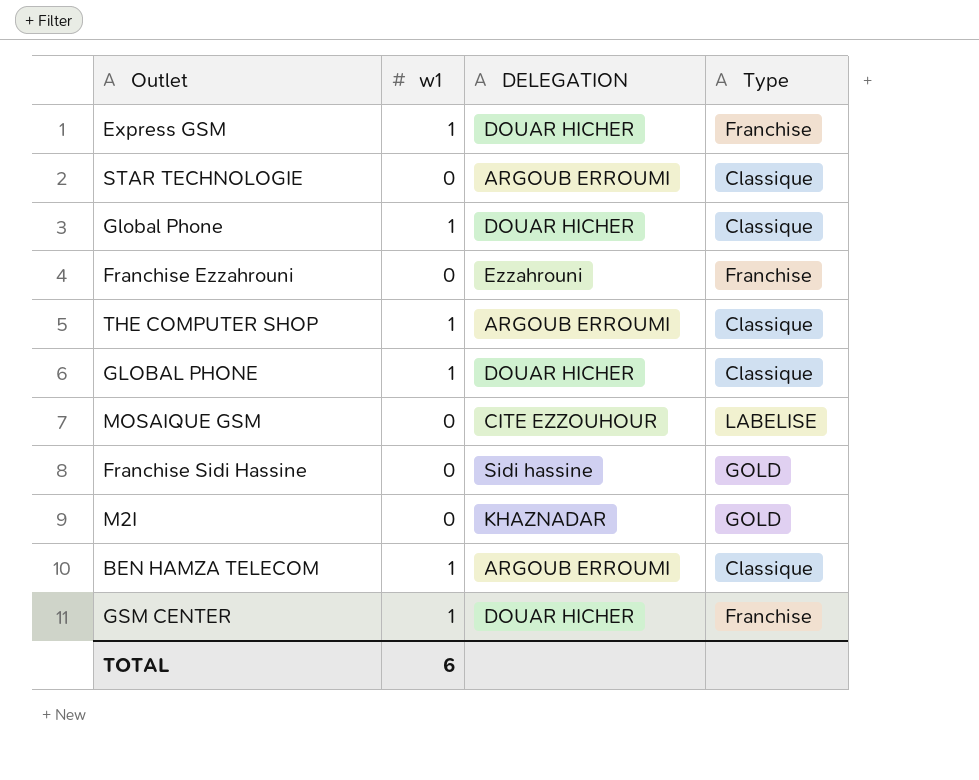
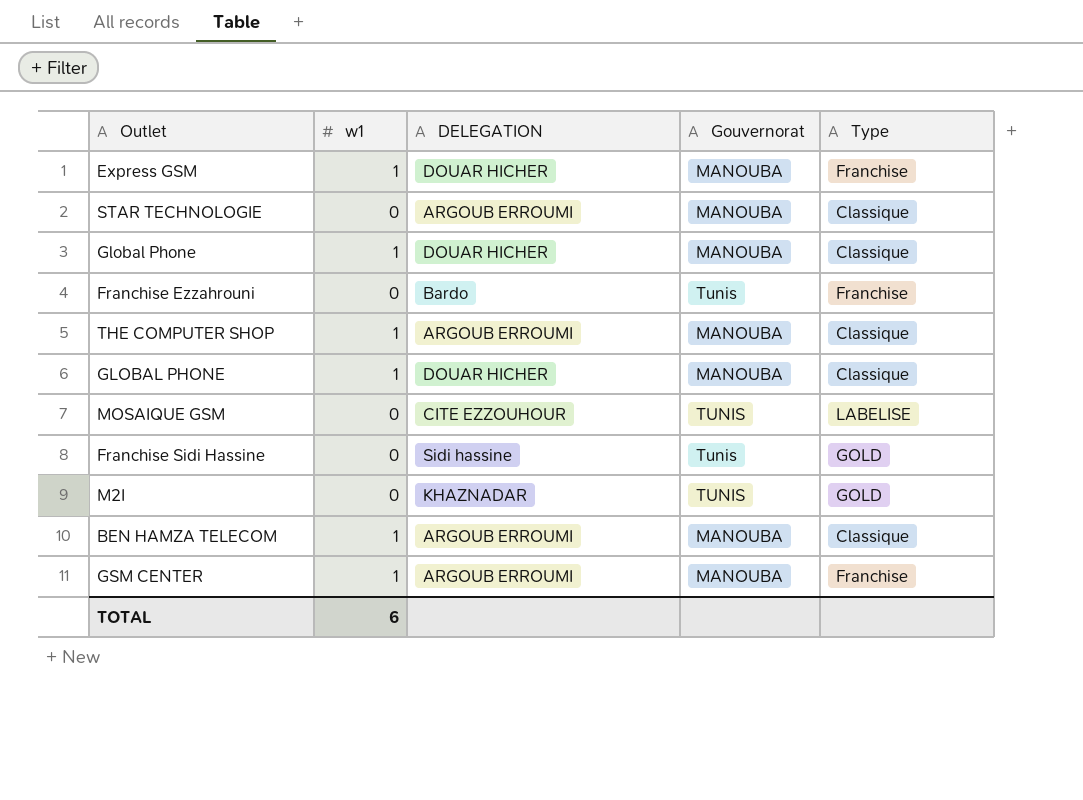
column Gouvernorat | position: none -> 4
Franchise Ezzahrouni | DELEGATION: Ezzahrouni -> Bardo
GSM CENTER | DELEGATION: DOUAR HICHER -> ARGOUB ERROUMI

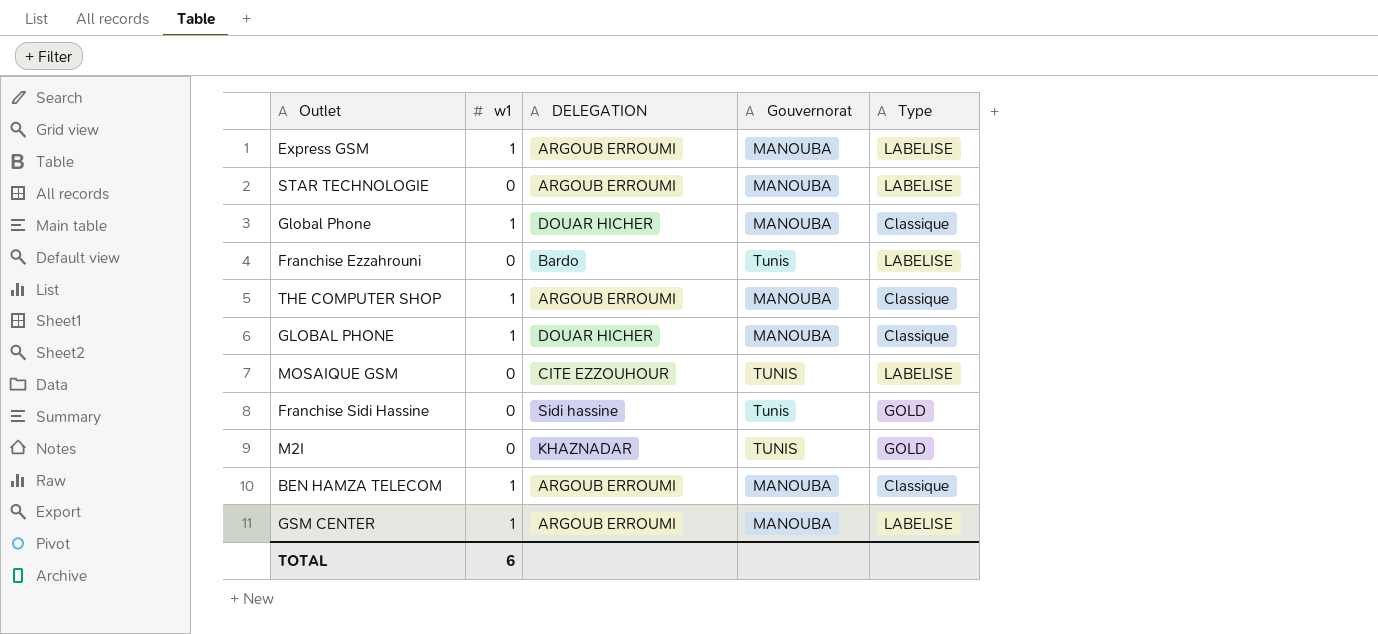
Express GSM | DELEGATION: DOUAR HICHER -> ARGOUB ERROUMI
Express GSM | Type: Franchise -> LABELISE
STAR TECHNOLOGIE | Type: Classique -> LABELISE
Franchise Ezzahrouni | Type: Franchise -> LABELISE
GSM CENTER | Type: Franchise -> LABELISE

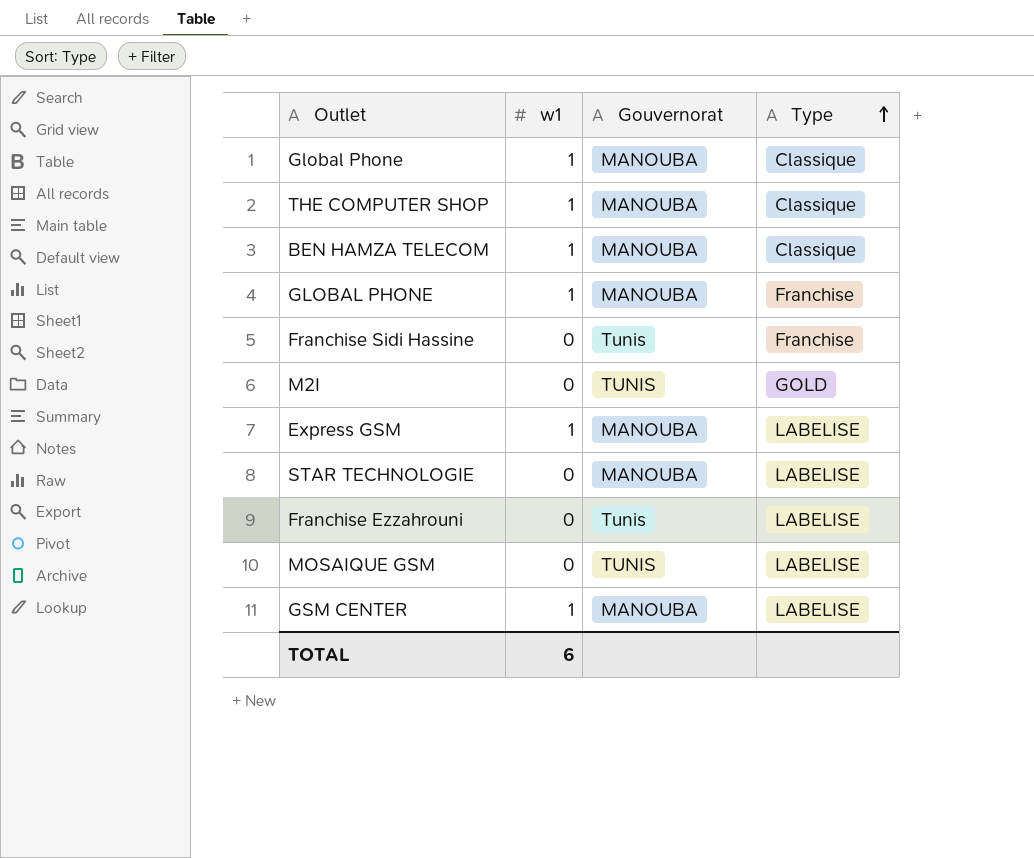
row order: none -> Type ascending
column DELEGATION | position: 3 -> none
GLOBAL PHONE | Type: Classique -> Franchise
Franchise Sidi Hassine | Type: GOLD -> Franchise

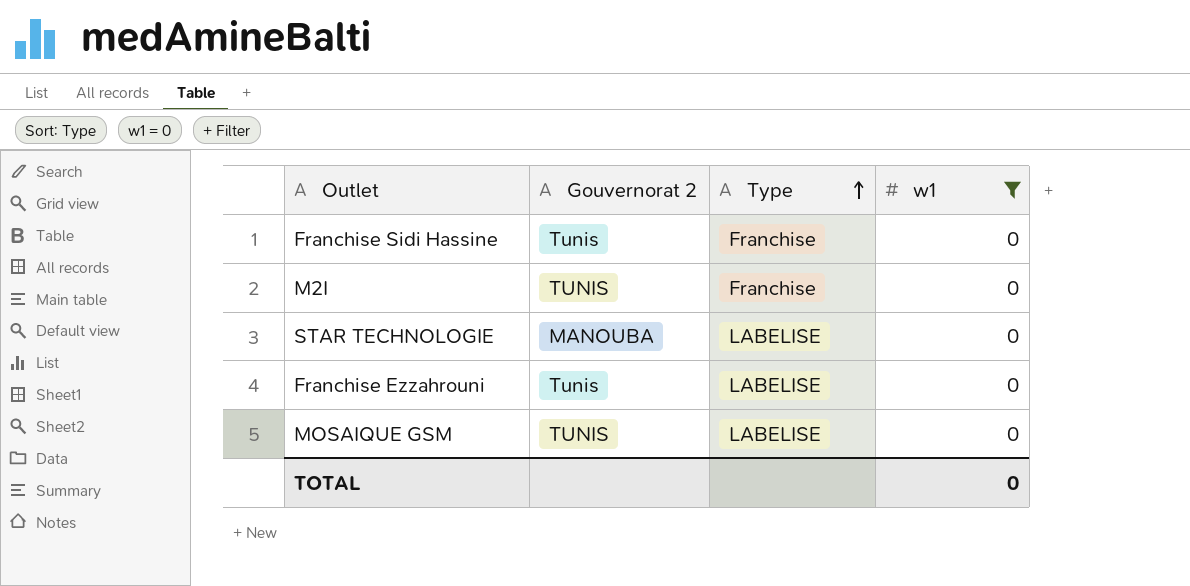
filter: none -> w1 = 0
column name: Gouvernorat -> Gouvernorat 2
column w1 | position: 2 -> 4
M2I | Type: GOLD -> Franchise
TOTAL | w1: 6 -> 0

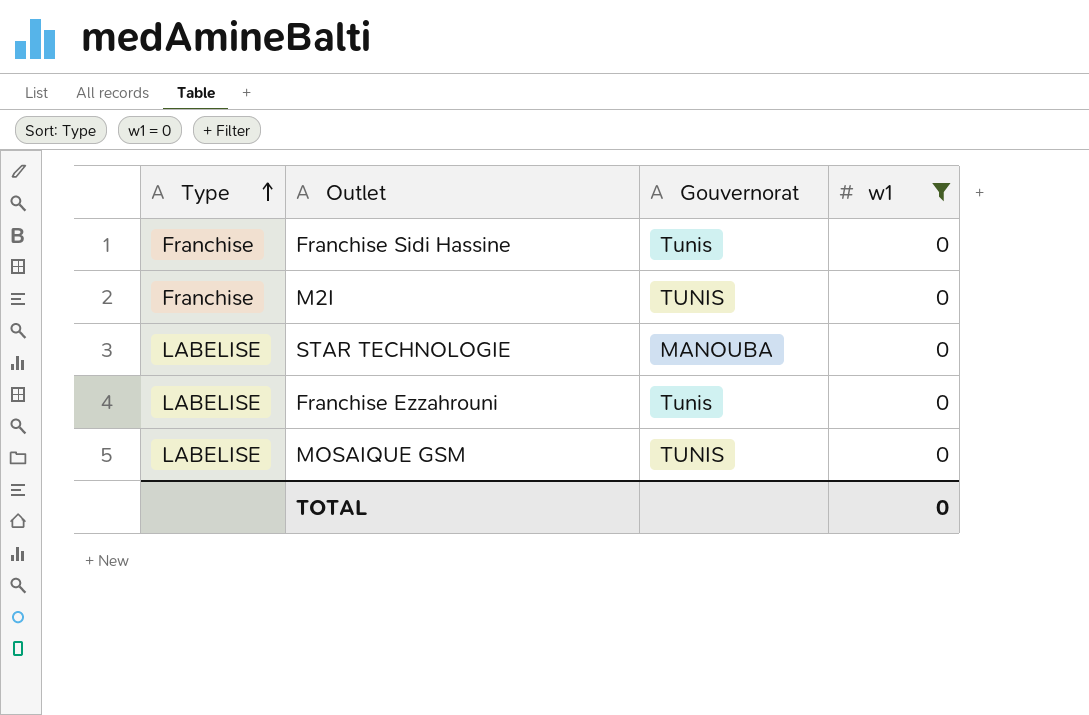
column Type | position: 3 -> 1
column name: Gouvernorat 2 -> Gouvernorat

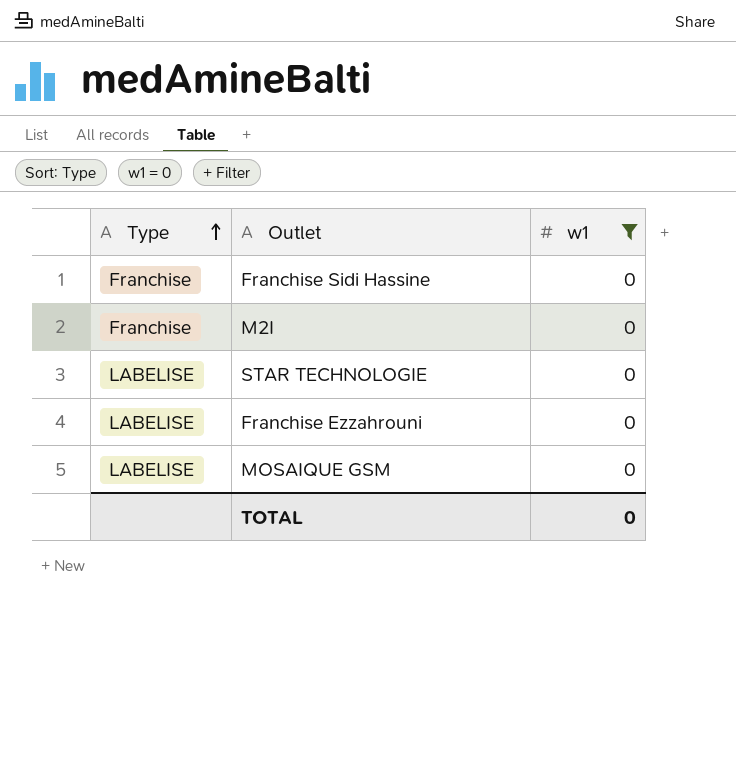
column Gouvernorat | position: 3 -> none

